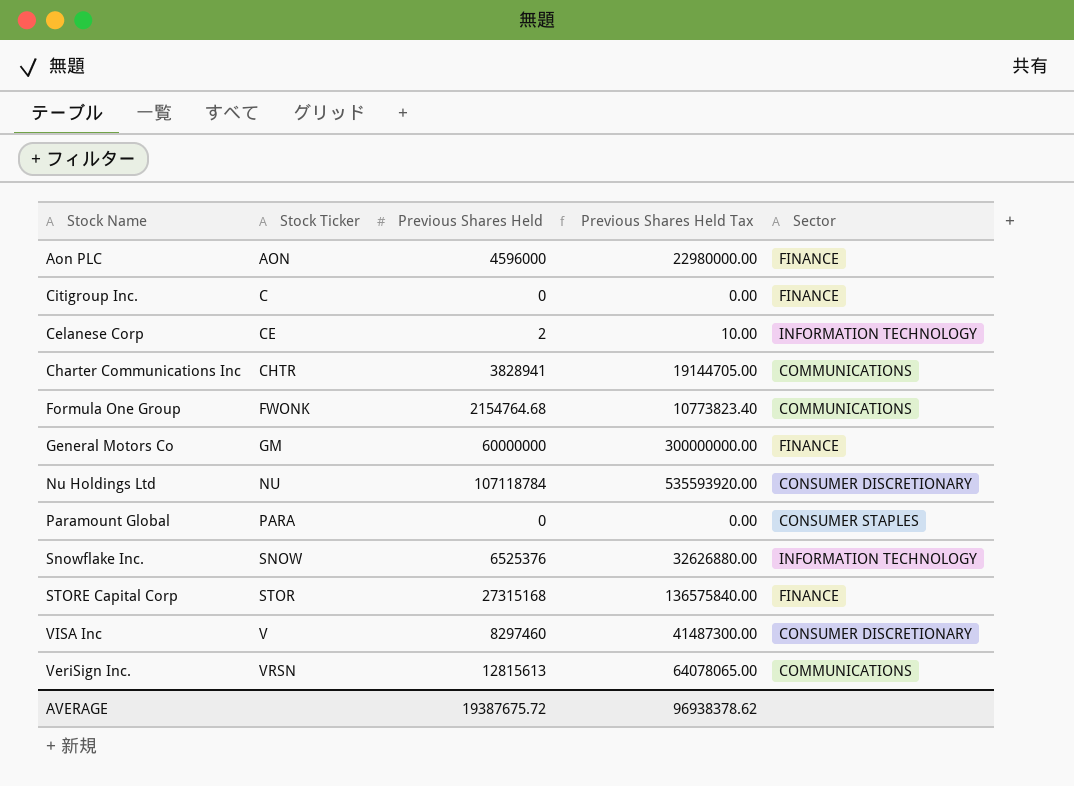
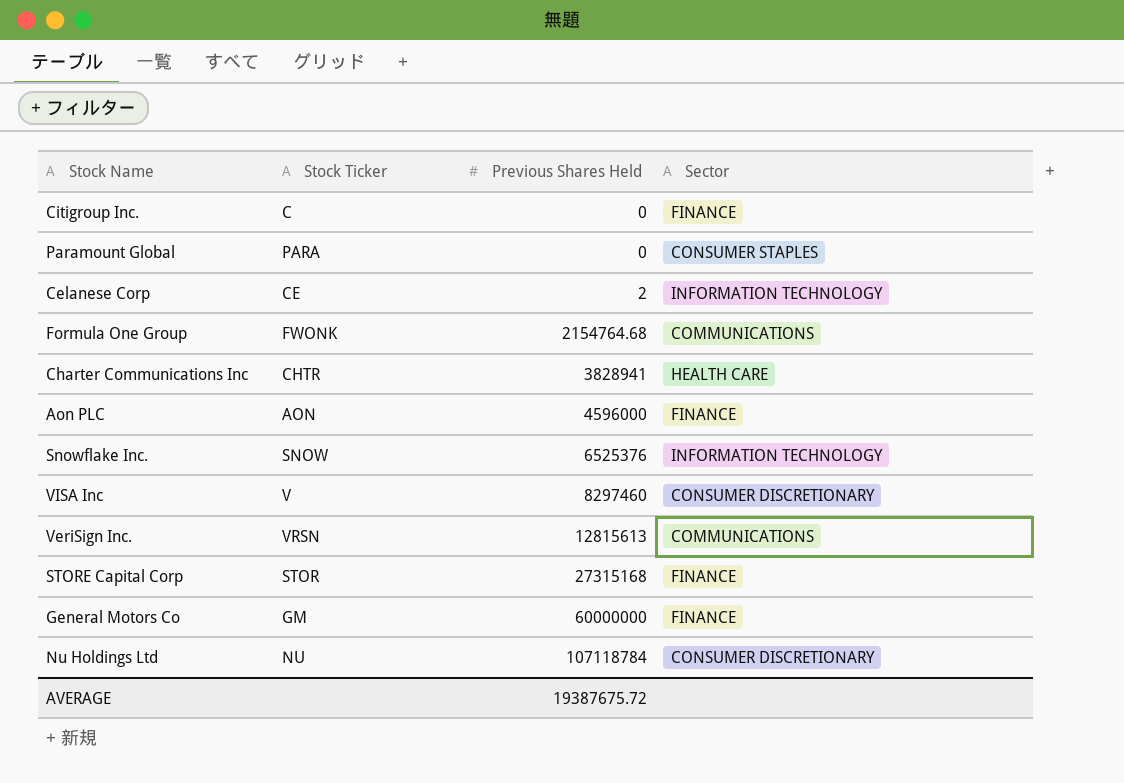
row order: Stock Ticker ascending -> Previous Shares Held ascending
column Previous Shares Held Tax | formula: [Previous Shares Held] * 5 -> none
Charter Communications Inc | Sector: COMMUNICATIONS -> HEALTH CARE

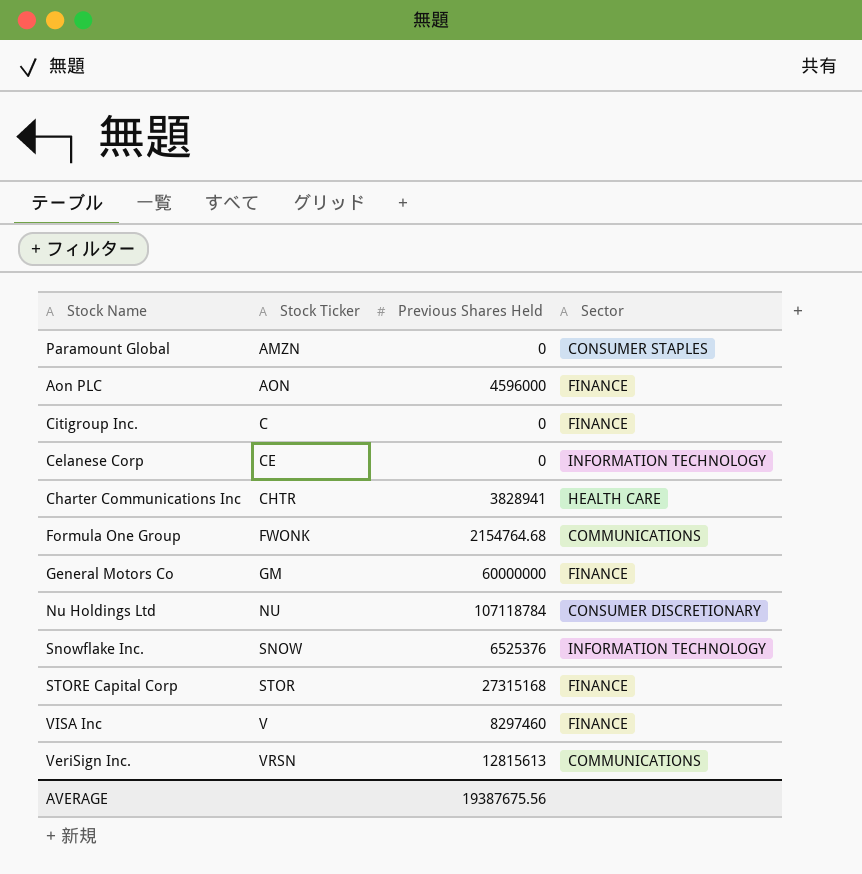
row order: Previous Shares Held ascending -> Stock Ticker ascending
Paramount Global | Stock Ticker: PARA -> AMZN
Celanese Corp | Previous Shares Held: 2 -> 0
VISA Inc | Sector: CONSUMER DISCRETIONARY -> FINANCE
AVERAGE | Previous Shares Held: 19387675.72 -> 19387675.56

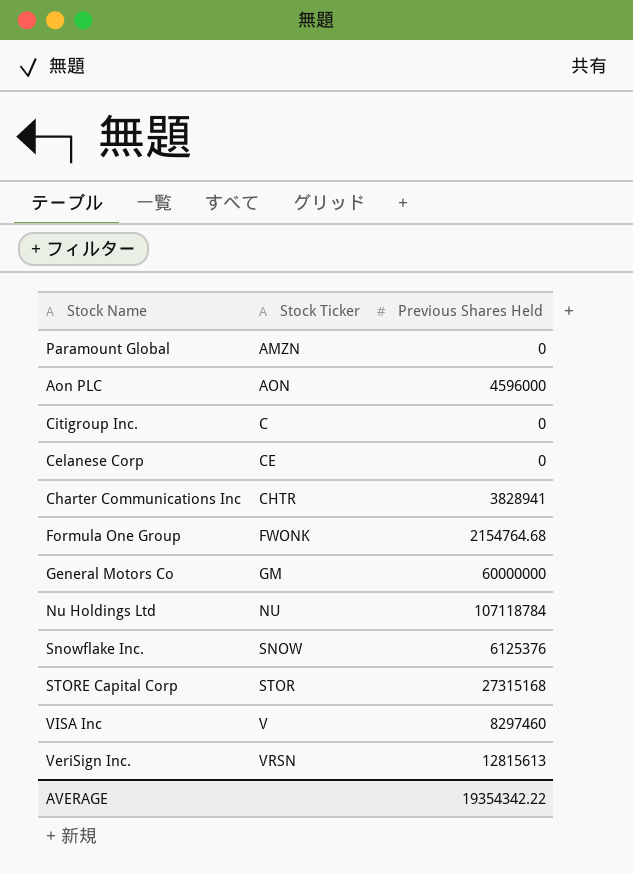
column Sector | position: 4 -> none
Snowflake Inc. | Previous Shares Held: 6525376 -> 6125376
AVERAGE | Previous Shares Held: 19387675.56 -> 19354342.22

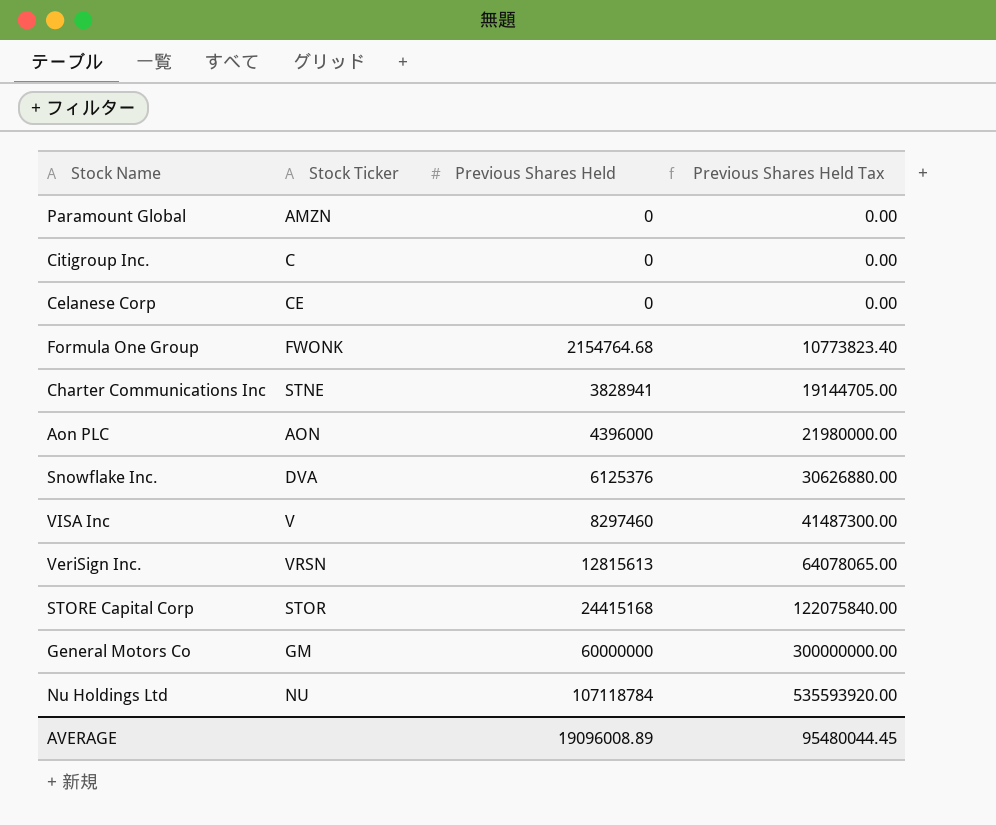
row order: Stock Ticker ascending -> Previous Shares Held ascending
column Previous Shares Held Tax | formula: none -> [Previous Shares Held] * 5
Charter Communications Inc | Stock Ticker: CHTR -> STNE
Aon PLC | Previous Shares Held: 4596000 -> 4396000
Snowflake Inc. | Stock Ticker: SNOW -> DVA
STORE Capital Corp | Previous Shares Held: 27315168 -> 24415168
AVERAGE | Previous Shares Held: 19354342.22 -> 19096008.89

